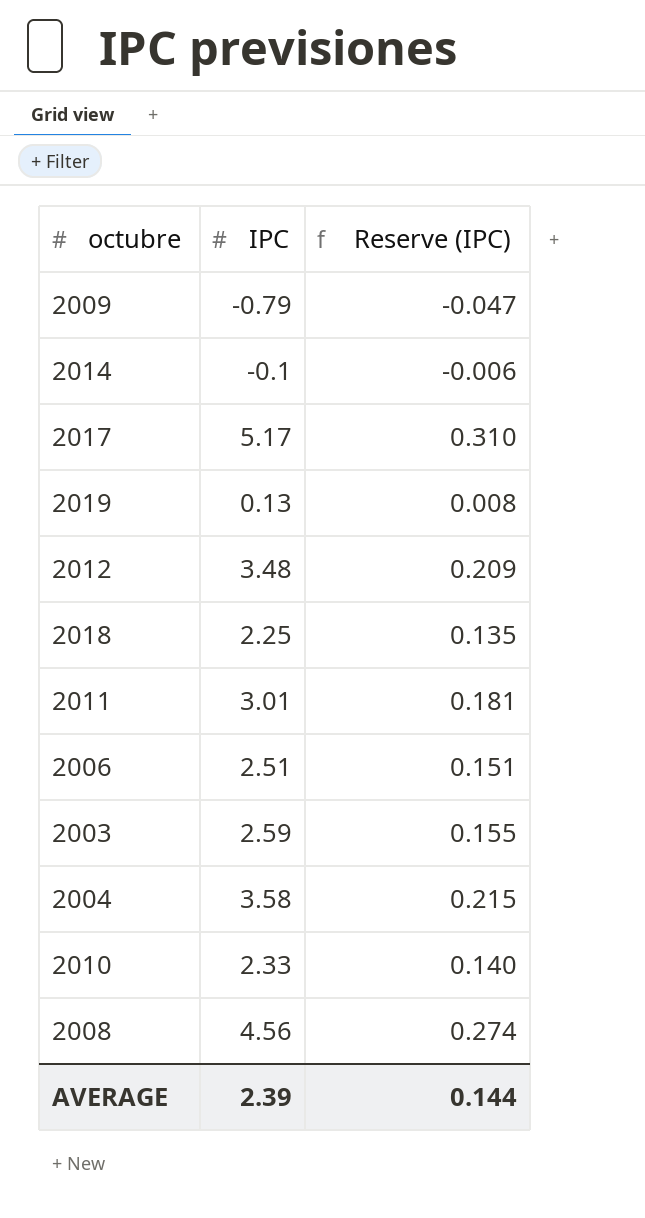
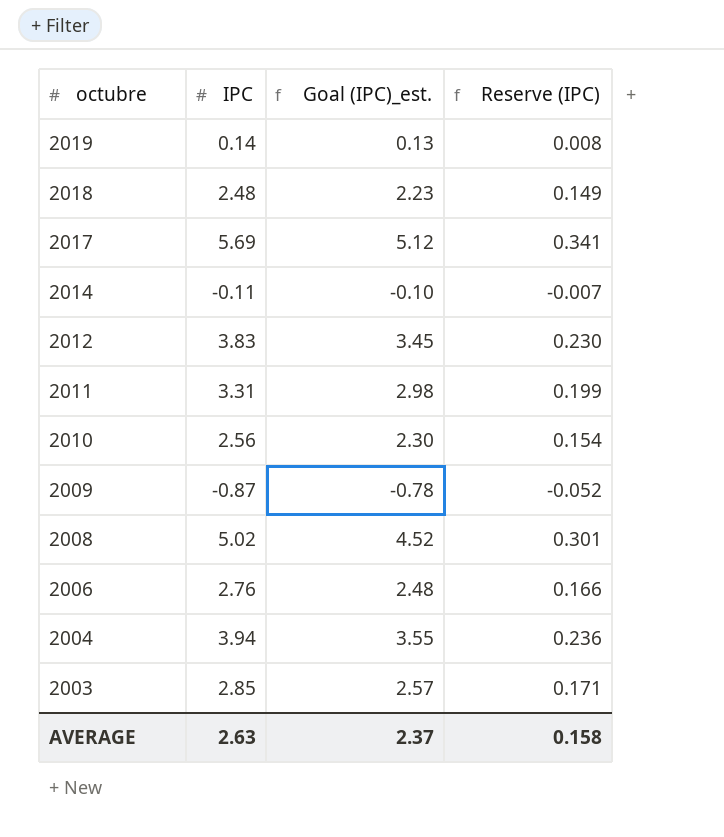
row order: none -> octubre descending
column Goal (IPC)_est. | formula: none -> [IPC] * 0.9
2019 | IPC: 0.13 -> 0.14
2018 | IPC: 2.25 -> 2.48
2018 | Reserve (IPC): 0.135 -> 0.149
2017 | IPC: 5.17 -> 5.69
2017 | Reserve (IPC): 0.310 -> 0.341
2014 | IPC: -0.1 -> -0.11
2014 | Reserve (IPC): -0.006 -> -0.007
2012 | IPC: 3.48 -> 3.83
2012 | Reserve (IPC): 0.209 -> 0.230
2011 | IPC: 3.01 -> 3.31
2011 | Reserve (IPC): 0.181 -> 0.199
2010 | IPC: 2.33 -> 2.56
2010 | Reserve (IPC): 0.140 -> 0.154
2009 | IPC: -0.79 -> -0.87
2009 | Reserve (IPC): -0.047 -> -0.052
2008 | IPC: 4.56 -> 5.02
2008 | Reserve (IPC): 0.274 -> 0.301
2006 | IPC: 2.51 -> 2.76
2006 | Reserve (IPC): 0.151 -> 0.166
2004 | IPC: 3.58 -> 3.94
2004 | Reserve (IPC): 0.215 -> 0.236
2003 | IPC: 2.59 -> 2.85
2003 | Reserve (IPC): 0.155 -> 0.171
AVERAGE | IPC: 2.39 -> 2.63
AVERAGE | Reserve (IPC): 0.144 -> 0.158

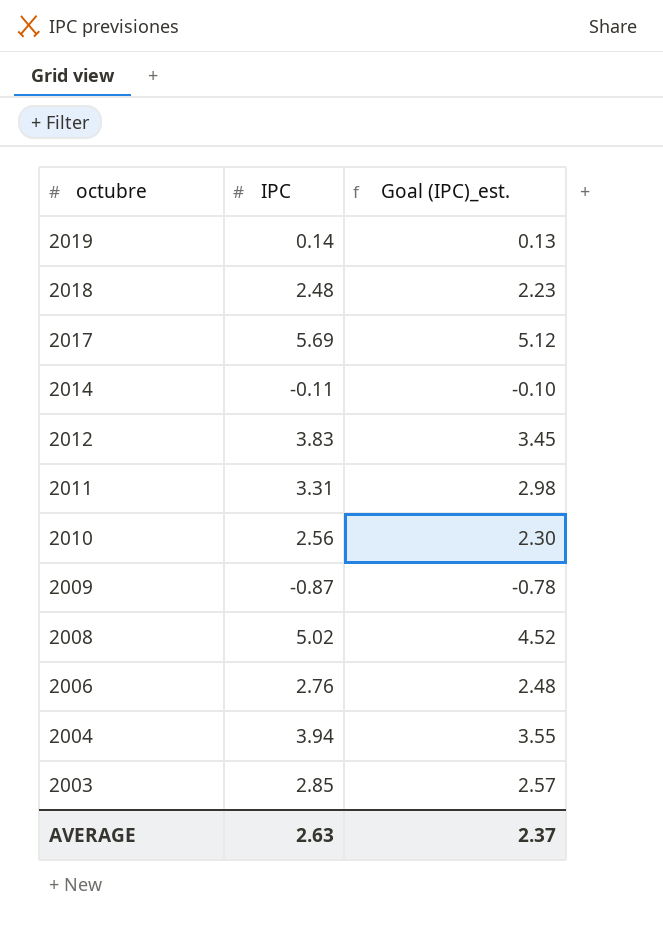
column Reserve (IPC) | formula: [IPC] * 0.06 -> none

